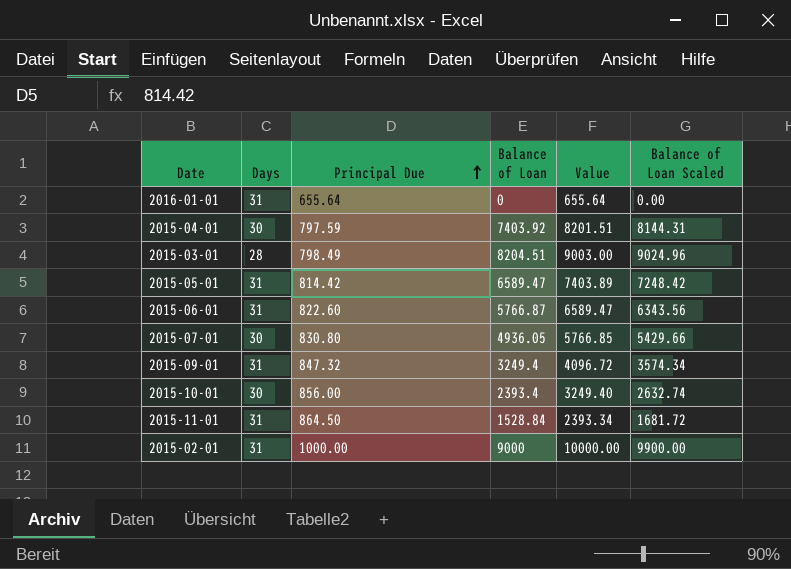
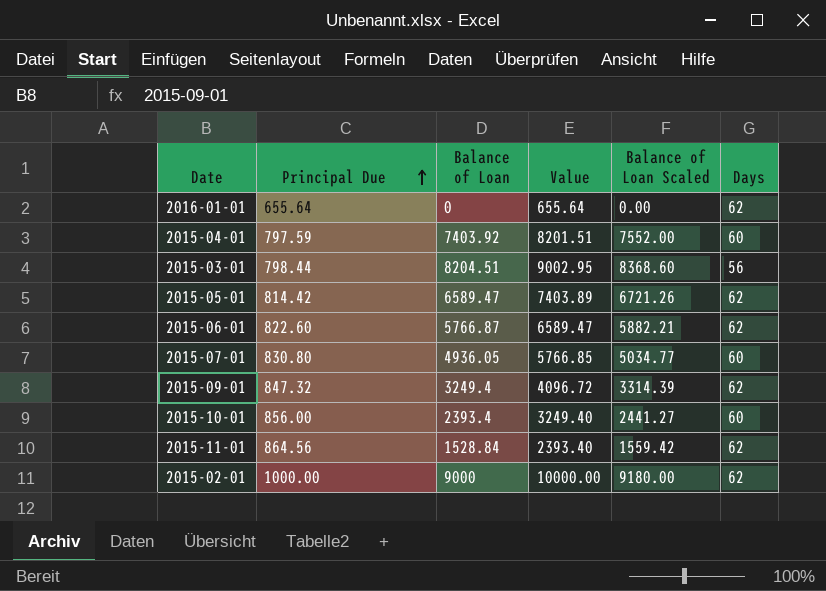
column Balance of Loan Scaled | formula: [Balance of Loan] * 1.1 -> [Balance of Loan] * 1.02
column Days | position: 2 -> 6
2016-01-01 | Days: 31 -> 62
2015-04-01 | Days: 30 -> 60
2015-03-01 | Principal Due: 798.49 -> 798.44
2015-03-01 | Value: 9003.00 -> 9002.95
2015-03-01 | Days: 28 -> 56
2015-05-01 | Days: 31 -> 62
2015-06-01 | Days: 31 -> 62
2015-07-01 | Days: 30 -> 60
2015-09-01 | Days: 31 -> 62
2015-10-01 | Days: 30 -> 60
2015-11-01 | Principal Due: 864.50 -> 864.56
2015-11-01 | Value: 2393.34 -> 2393.40
2015-11-01 | Days: 31 -> 62
2015-02-01 | Days: 31 -> 62

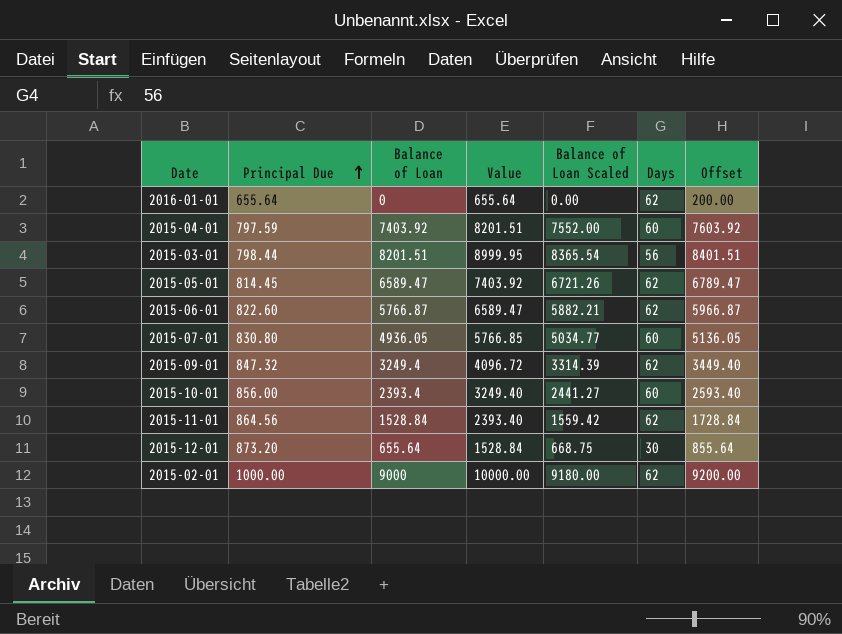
column Offset | formula: none -> [Balance of Loan] + 200
2015-03-01 | Balance of Loan: 8204.51 -> 8201.51
2015-03-01 | Value: 9002.95 -> 8999.95
2015-03-01 | Balance of Loan Scaled: 8368.60 -> 8365.54
2015-05-01 | Principal Due: 814.42 -> 814.45
2015-05-01 | Value: 7403.89 -> 7403.92
row 2015-12-01: none -> 873.20 | 655.64 | 1528.84 | 668.75 | 30 | 855.64

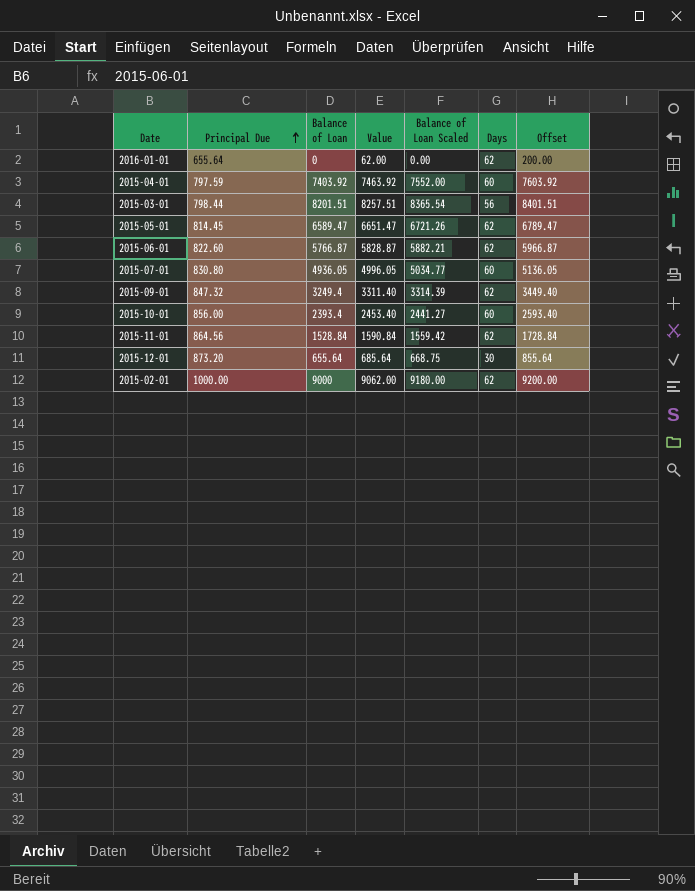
column Value | formula: [Principal Due] + [Balance of Loan] -> [Balance of Loan] + [Days]

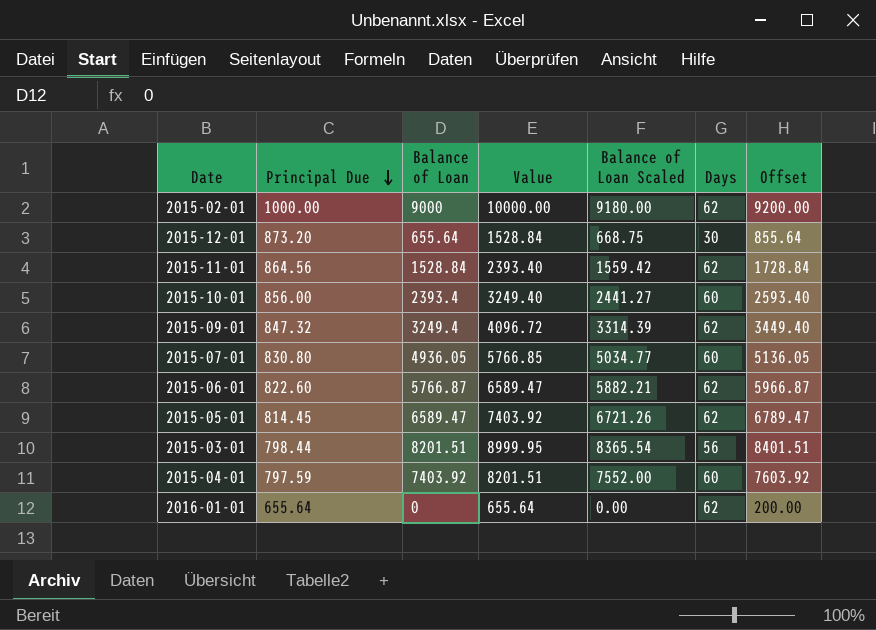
row order: Principal Due ascending -> Principal Due descending
column Value | formula: [Balance of Loan] + [Days] -> [Principal Due] + [Balance of Loan]

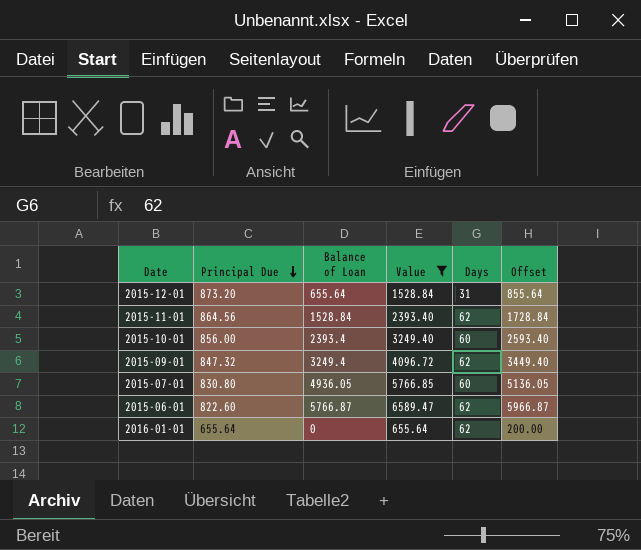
filter: none -> Value <= 6589.47
column Balance of Loan Scaled | formula: [Balance of Loan] * 1.02 -> none
2015-12-01 | Days: 30 -> 31

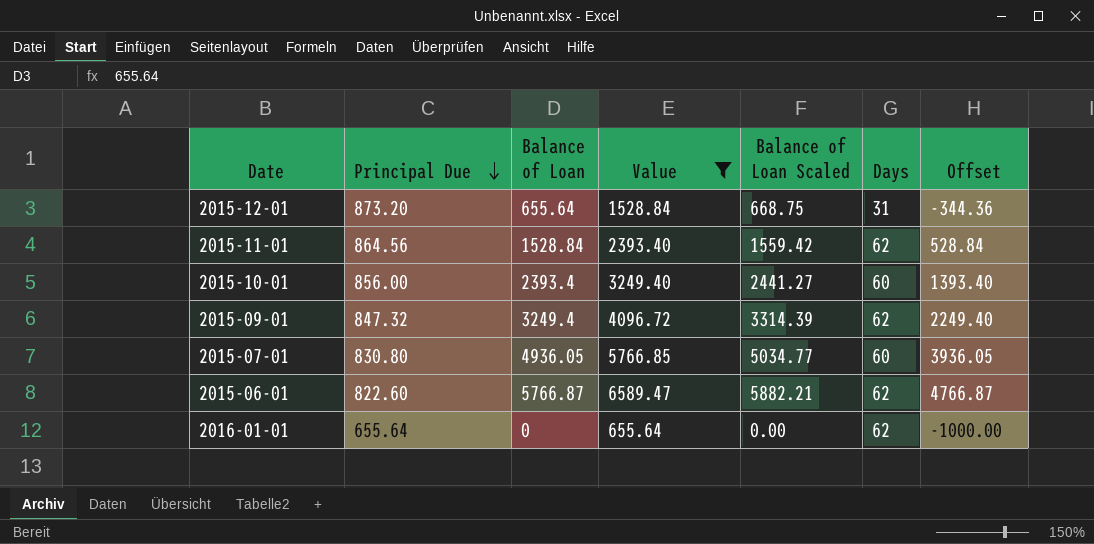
column Balance of Loan Scaled | formula: none -> [Balance of Loan] * 1.02
column Offset | formula: [Balance of Loan] + 200 -> [Balance of Loan] - 1000

